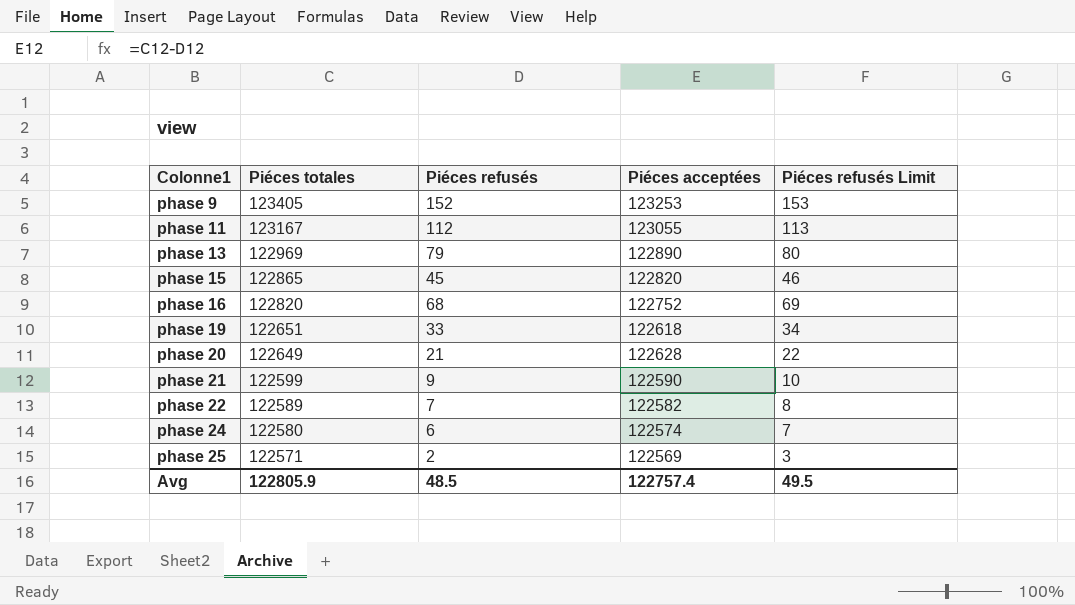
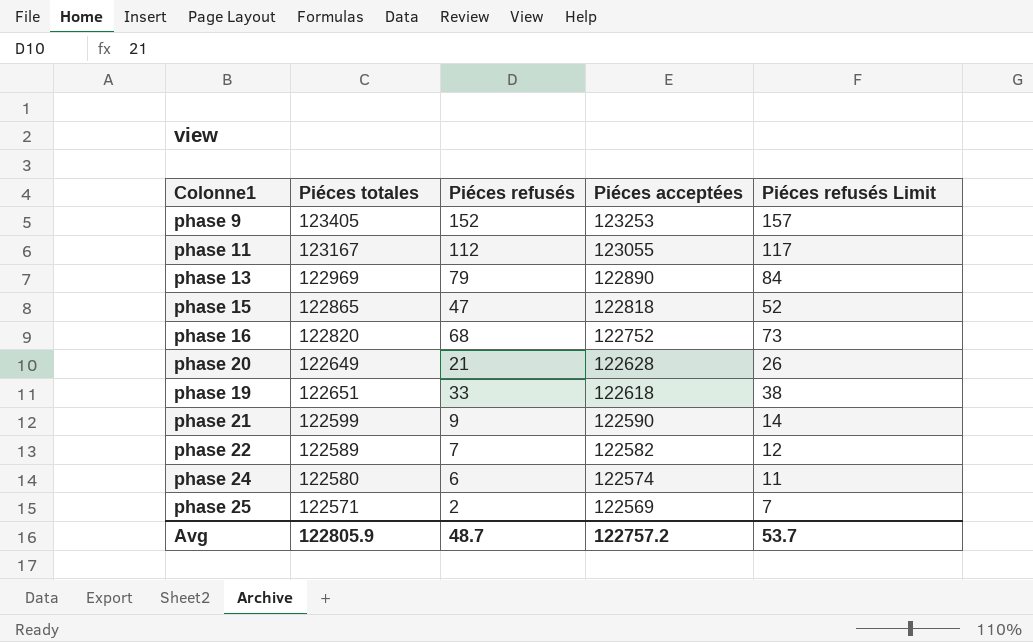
row order: Colonne1 ascending -> Piéces acceptées descending
column Piéces refusés Limit | formula: [Piéces refusés] + 1 -> [Piéces refusés] + 5
phase 15 | Piéces refusés: 45 -> 47
phase 15 | Piéces acceptées: 122820 -> 122818
Avg | Piéces refusés: 48.5 -> 48.7
Avg | Piéces acceptées: 122757.4 -> 122757.2
Avg | Piéces refusés Limit: 49.5 -> 53.7

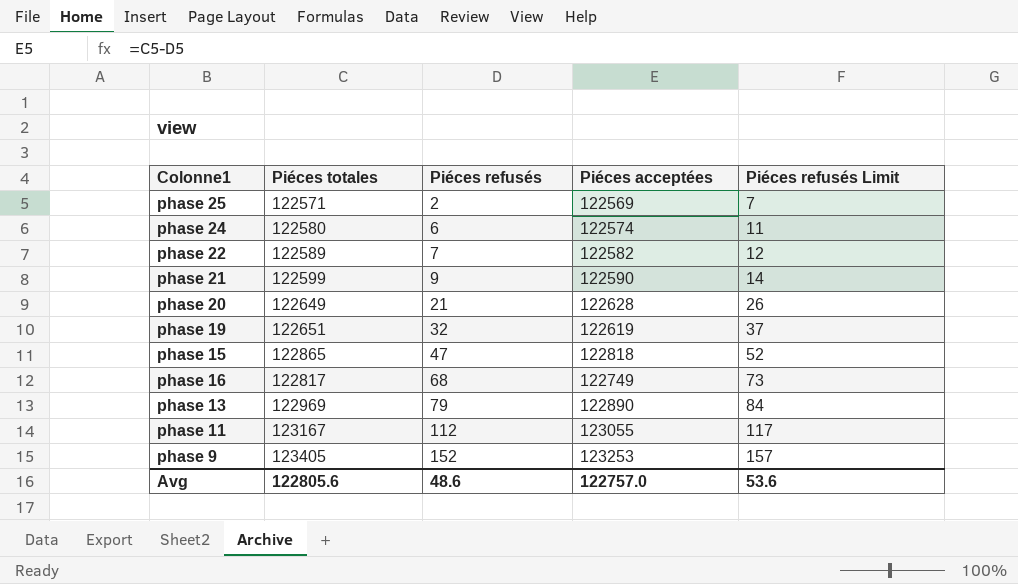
row order: Piéces acceptées descending -> Piéces refusés ascending
phase 19 | Piéces refusés: 33 -> 32
phase 19 | Piéces acceptées: 122618 -> 122619
phase 19 | Piéces refusés Limit: 38 -> 37
phase 16 | Piéces totales: 122820 -> 122817
phase 16 | Piéces acceptées: 122752 -> 122749
Avg | Piéces totales: 122805.9 -> 122805.6
Avg | Piéces refusés: 48.7 -> 48.6
Avg | Piéces acceptées: 122757.2 -> 122757.0
Avg | Piéces refusés Limit: 53.7 -> 53.6

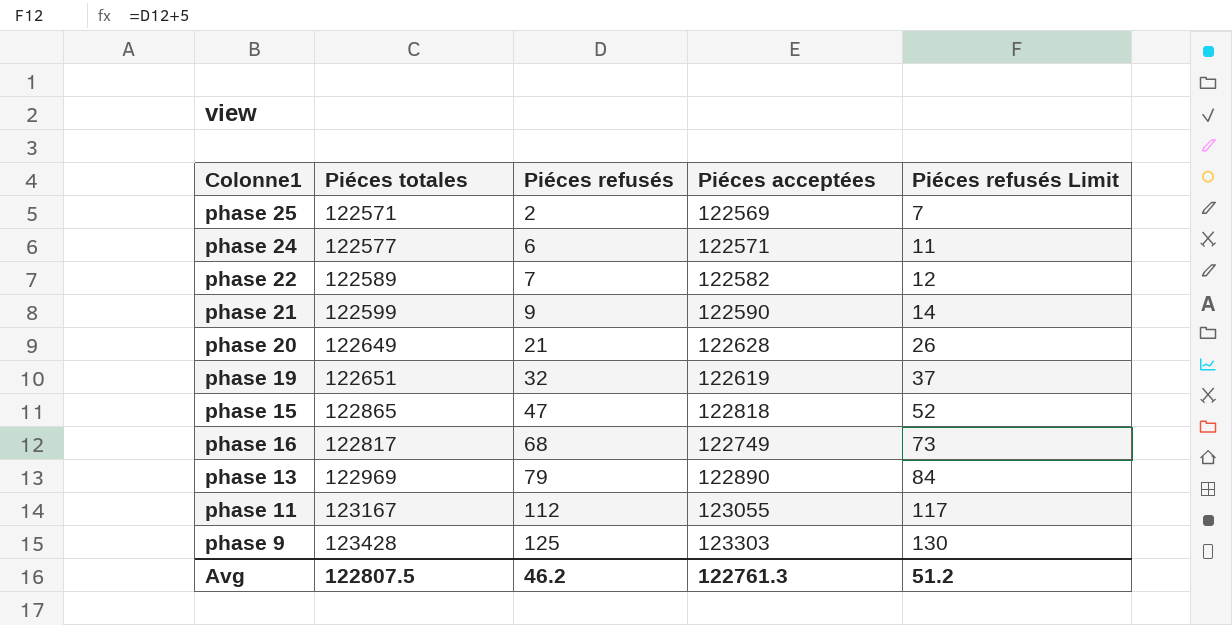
phase 24 | Piéces totales: 122580 -> 122577
phase 24 | Piéces acceptées: 122574 -> 122571
phase 9 | Piéces totales: 123405 -> 123428
phase 9 | Piéces refusés: 152 -> 125
phase 9 | Piéces acceptées: 123253 -> 123303
phase 9 | Piéces refusés Limit: 157 -> 130
Avg | Piéces totales: 122805.6 -> 122807.5
Avg | Piéces refusés: 48.6 -> 46.2
Avg | Piéces acceptées: 122757.0 -> 122761.3
Avg | Piéces refusés Limit: 53.6 -> 51.2

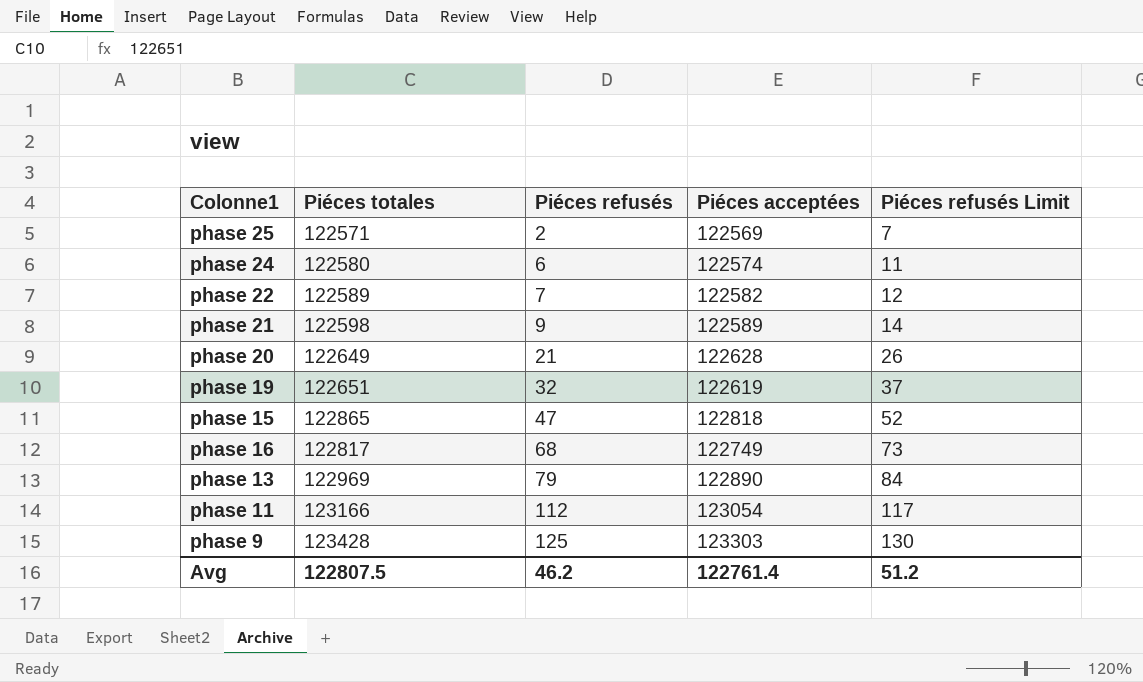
phase 24 | Piéces totales: 122577 -> 122580
phase 24 | Piéces acceptées: 122571 -> 122574
phase 21 | Piéces totales: 122599 -> 122598
phase 21 | Piéces acceptées: 122590 -> 122589
phase 11 | Piéces totales: 123167 -> 123166
phase 11 | Piéces acceptées: 123055 -> 123054
Avg | Piéces acceptées: 122761.3 -> 122761.4

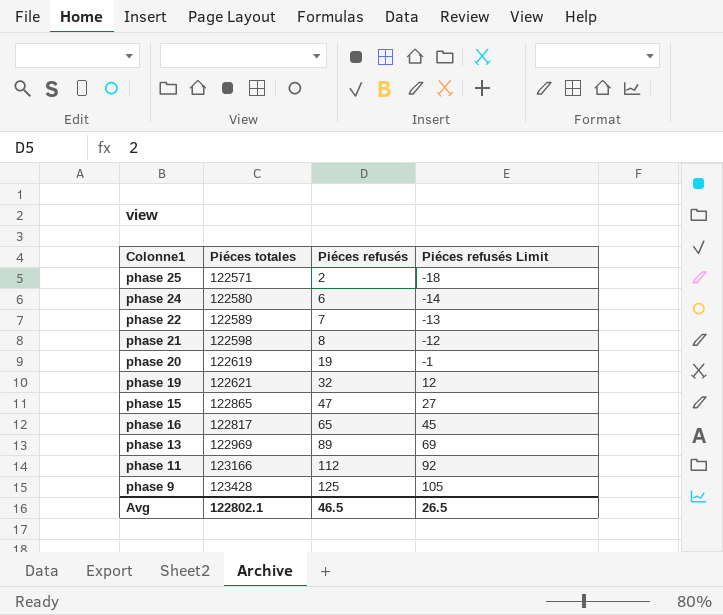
column Piéces acceptées | formula: [Piéces totales] - [Piéces refusés] -> none
column Piéces refusés Limit | formula: [Piéces refusés] + 5 -> [Piéces refusés] - 20
phase 21 | Piéces refusés: 9 -> 8
phase 20 | Piéces totales: 122649 -> 122619
phase 20 | Piéces refusés: 21 -> 19
phase 19 | Piéces totales: 122651 -> 122621
phase 16 | Piéces refusés: 68 -> 65
phase 13 | Piéces refusés: 79 -> 89
Avg | Piéces totales: 122807.5 -> 122802.1
Avg | Piéces refusés: 46.2 -> 46.5
Avg | Piéces refusés Limit: 51.2 -> 26.5

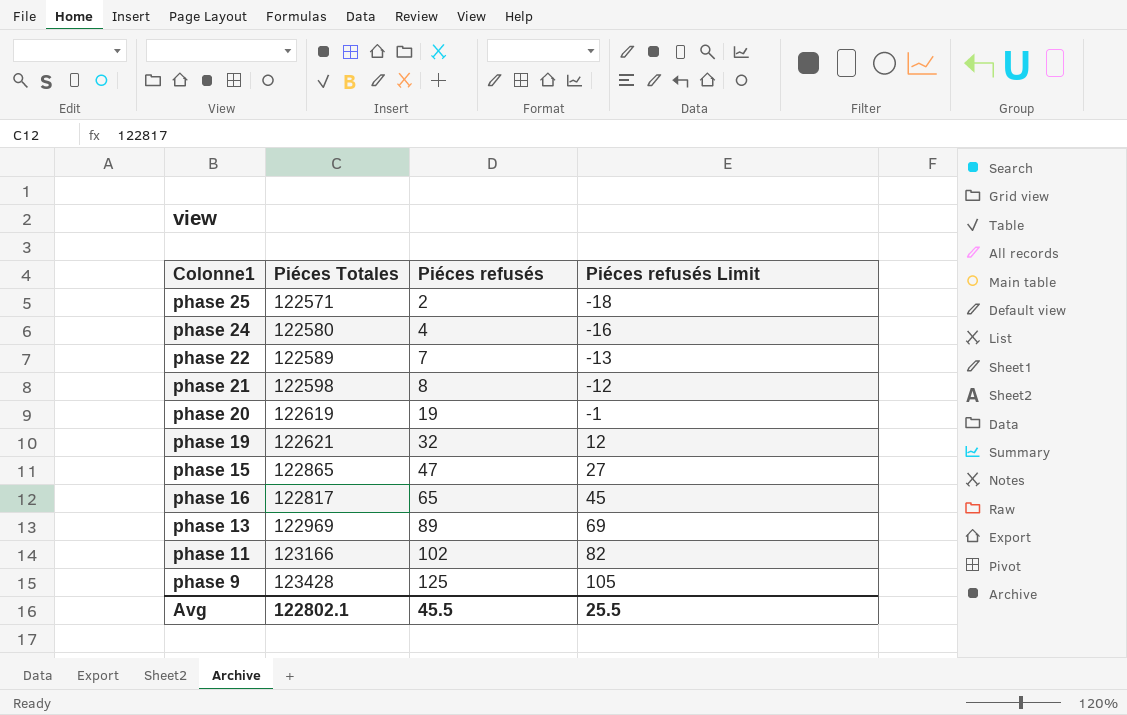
column name: Piéces totales -> Piéces Totales
phase 24 | Piéces refusés: 6 -> 4
phase 24 | Piéces refusés Limit: -14 -> -16
phase 11 | Piéces refusés: 112 -> 102
phase 11 | Piéces refusés Limit: 92 -> 82
Avg | Piéces refusés: 46.5 -> 45.5
Avg | Piéces refusés Limit: 26.5 -> 25.5

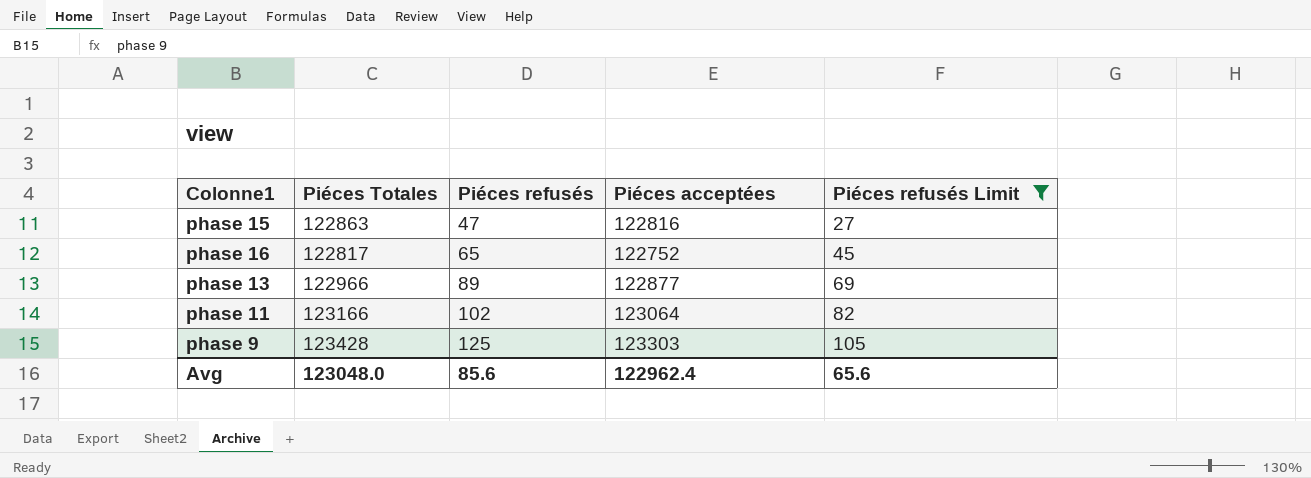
filter: none -> Piéces refusés Limit >= 27
column Piéces acceptées | formula: none -> [Piéces Totales] - [Piéces refusés]
phase 15 | Piéces Totales: 122865 -> 122863
phase 13 | Piéces Totales: 122969 -> 122966
Avg | Piéces Totales: 122802.1 -> 123048.0
Avg | Piéces refusés: 45.5 -> 85.6
Avg | Piéces refusés Limit: 25.5 -> 65.6

